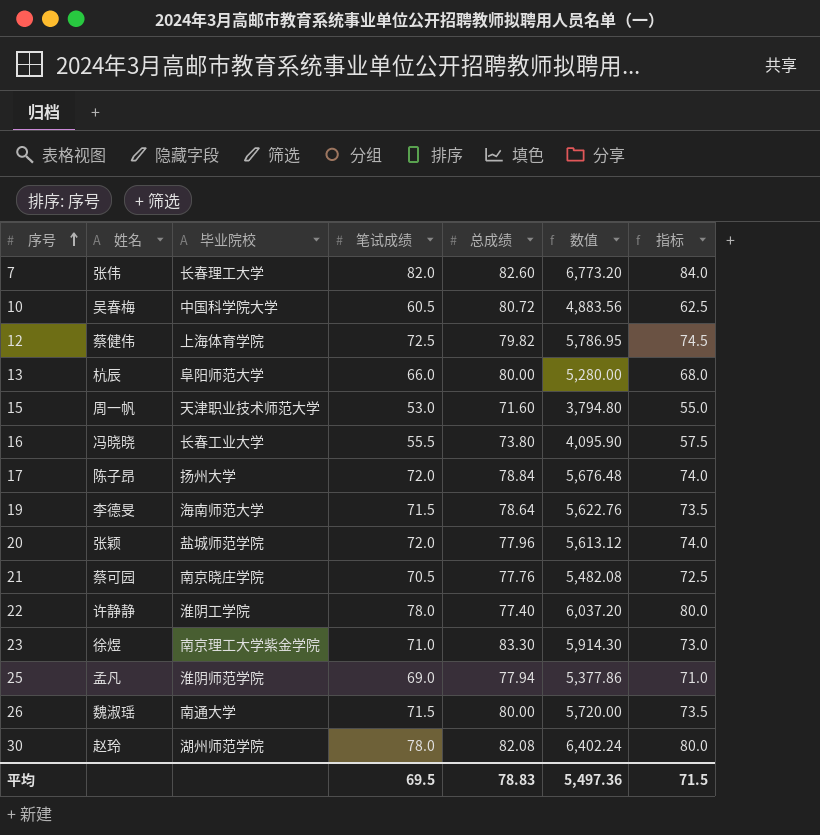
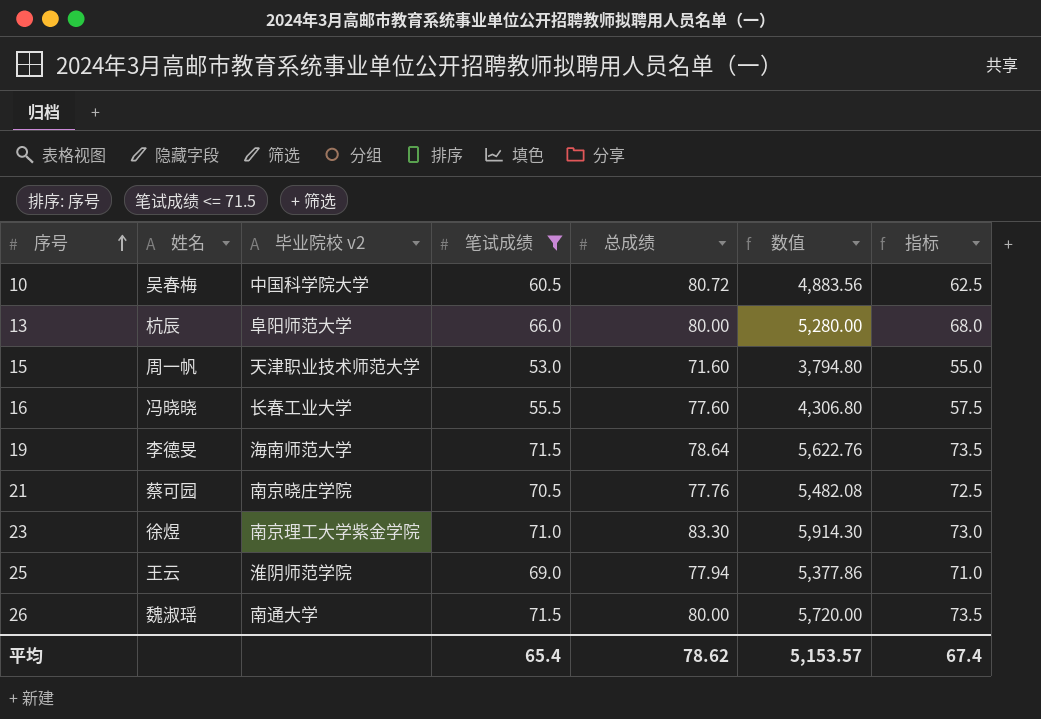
filter: none -> 笔试成绩 <= 71.5
column name: 毕业院校 -> 毕业院校 v2
16 | 总成绩: 73.80 -> 77.60
16 | 数值: 4,095.90 -> 4,306.80
25 | 姓名: 孟凡 -> 王云
平均 | 笔试成绩: 69.5 -> 65.4
平均 | 总成绩: 78.83 -> 78.62
平均 | 数值: 5,497.36 -> 5,153.57
平均 | 指标: 71.5 -> 67.4

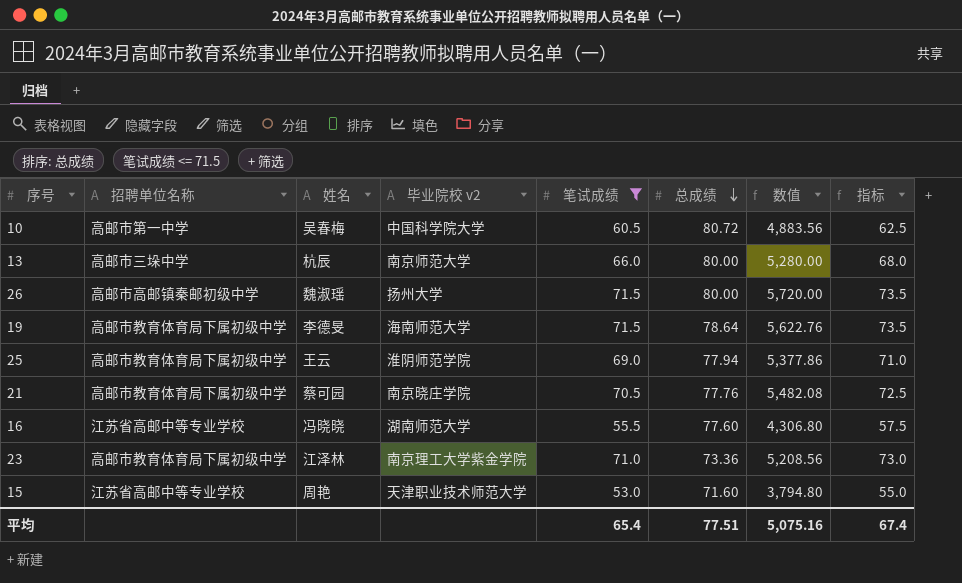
row order: 序号 ascending -> 总成绩 descending
column 招聘单位名称 | position: none -> 2
13 | 毕业院校 v2: 阜阳师范大学 -> 南京师范大学
26 | 毕业院校 v2: 南通大学 -> 扬州大学
16 | 毕业院校 v2: 长春工业大学 -> 湖南师范大学
23 | 姓名: 徐煜 -> 江泽林
23 | 总成绩: 83.30 -> 73.36
23 | 数值: 5,914.30 -> 5,208.56
15 | 姓名: 周一帆 -> 周艳
平均 | 总成绩: 78.62 -> 77.51
平均 | 数值: 5,153.57 -> 5,075.16

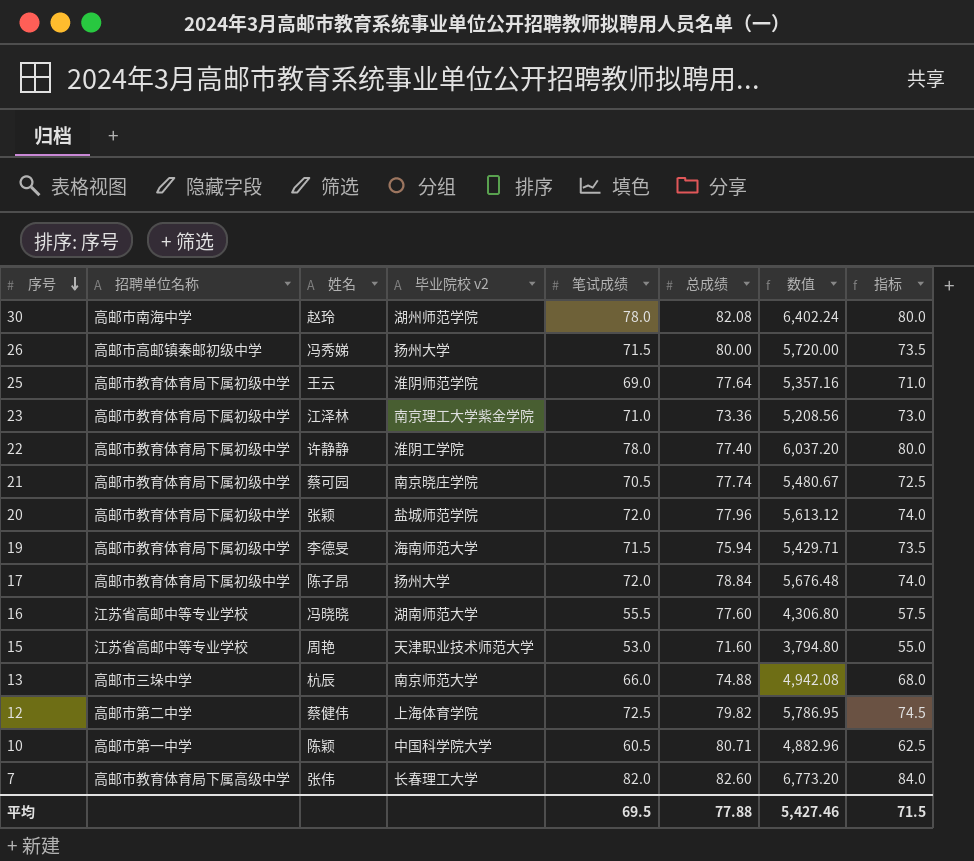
filter: 笔试成绩 <= 71.5 -> none
row order: 总成绩 descending -> 序号 descending
26 | 姓名: 魏淑瑶 -> 冯秀娣
25 | 总成绩: 77.94 -> 77.64
25 | 数值: 5,377.86 -> 5,357.16
21 | 总成绩: 77.76 -> 77.74
21 | 数值: 5,482.08 -> 5,480.67
19 | 总成绩: 78.64 -> 75.94
19 | 数值: 5,622.76 -> 5,429.71
13 | 总成绩: 80.00 -> 74.88
13 | 数值: 5,280.00 -> 4,942.08
10 | 姓名: 吴春梅 -> 陈颖
10 | 总成绩: 80.72 -> 80.71
10 | 数值: 4,883.56 -> 4,882.96
平均 | 笔试成绩: 65.4 -> 69.5
平均 | 总成绩: 77.51 -> 77.88
平均 | 数值: 5,075.16 -> 5,427.46
平均 | 指标: 67.4 -> 71.5

